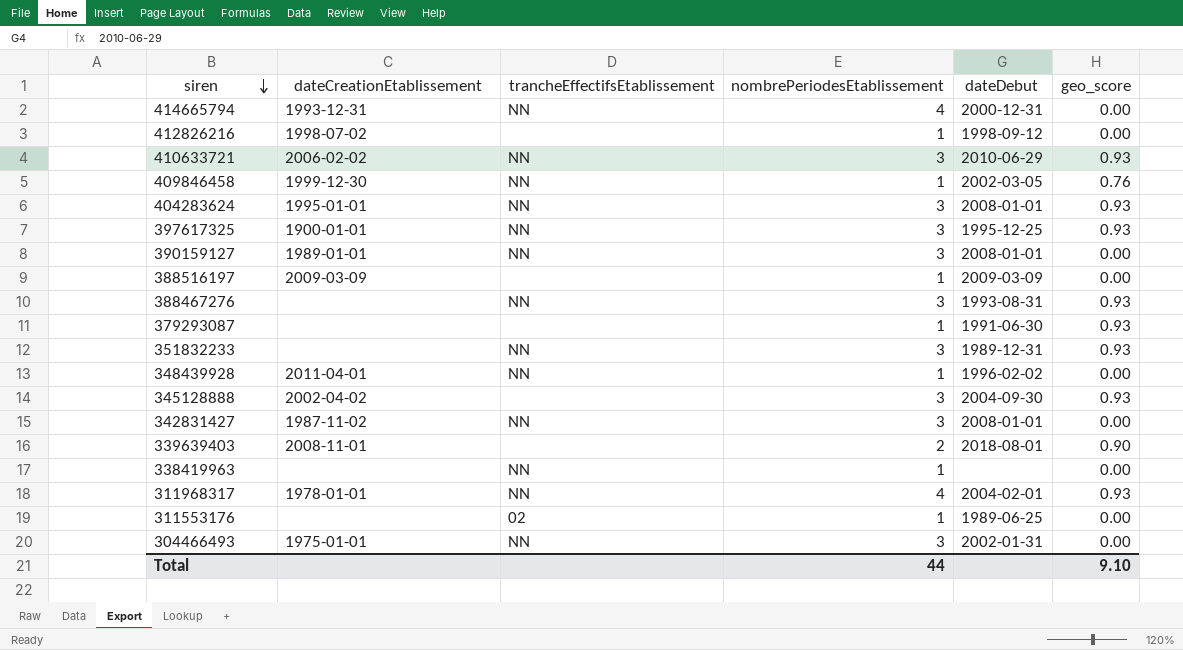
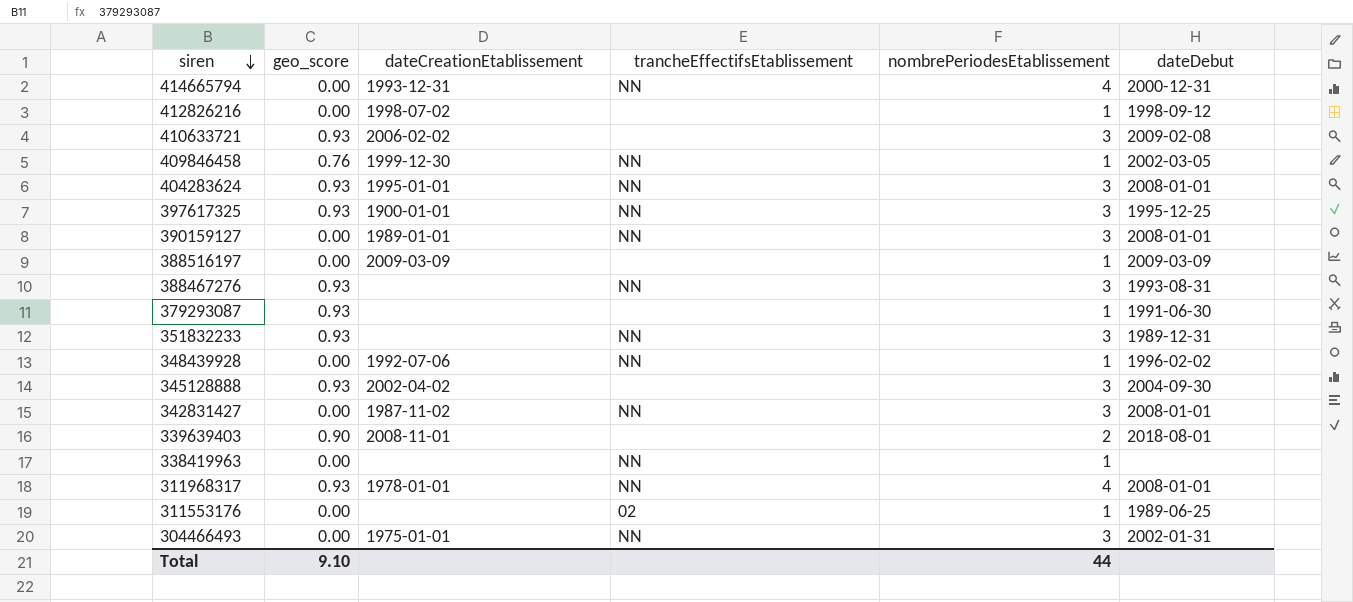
column geo_score | position: 6 -> 2
410633721 | trancheEffectifsEtablissement: NN -> none
410633721 | dateDebut: 2010-06-29 -> 2009-02-08
348439928 | dateCreationEtablissement: 2011-04-01 -> 1992-07-06
311968317 | dateDebut: 2004-02-01 -> 2008-01-01

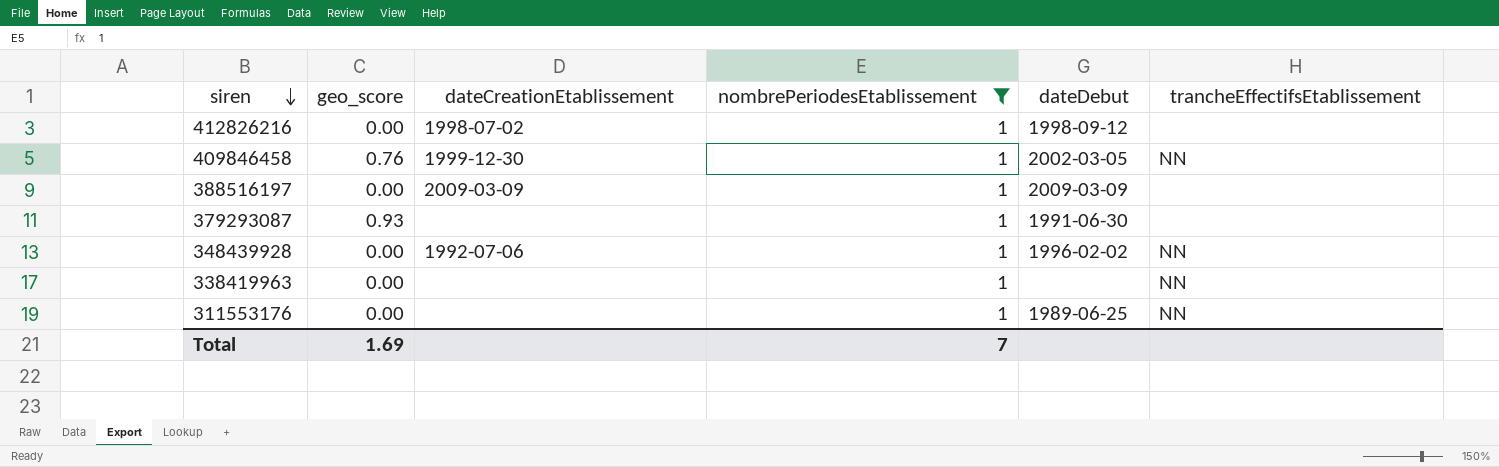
filter: none -> nombrePeriodesEtablissement = 1
column trancheEffectifsEtablissement | position: 4 -> 6
311553176 | trancheEffectifsEtablissement: 02 -> NN
Total | geo_score: 9.10 -> 1.69
Total | nombrePeriodesEtablissement: 44 -> 7

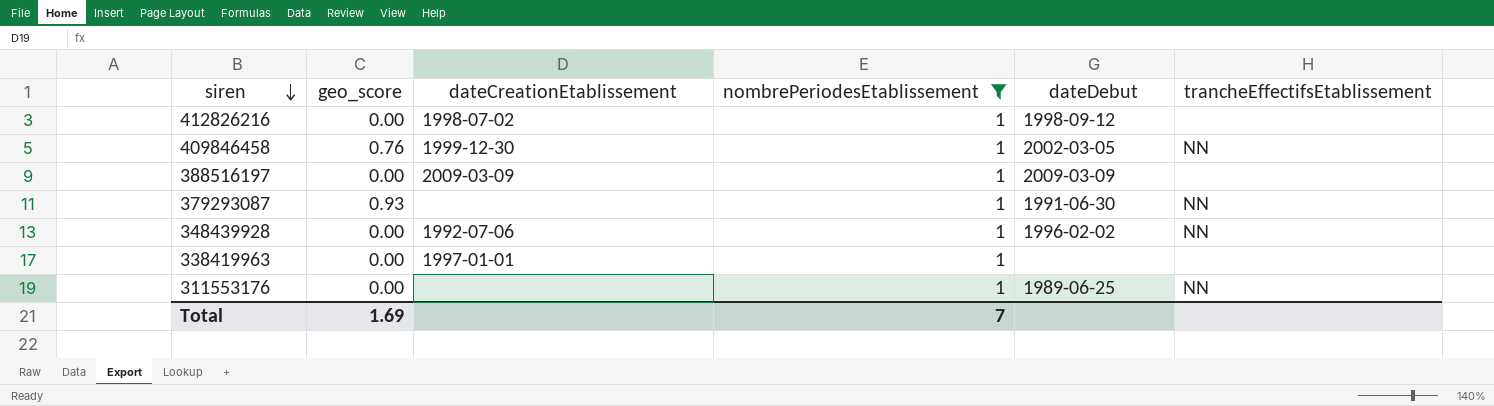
379293087 | trancheEffectifsEtablissement: none -> NN
338419963 | dateCreationEtablissement: none -> 1997-01-01
338419963 | trancheEffectifsEtablissement: NN -> none

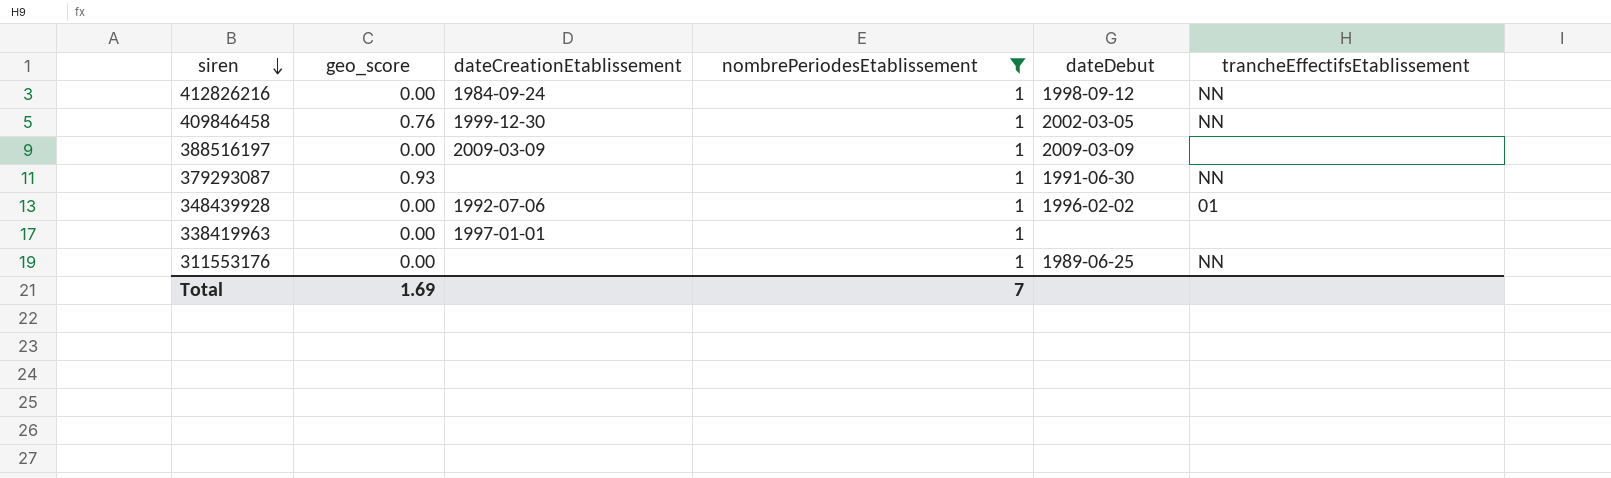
412826216 | dateCreationEtablissement: 1998-07-02 -> 1984-09-24
412826216 | trancheEffectifsEtablissement: none -> NN
348439928 | trancheEffectifsEtablissement: NN -> 01

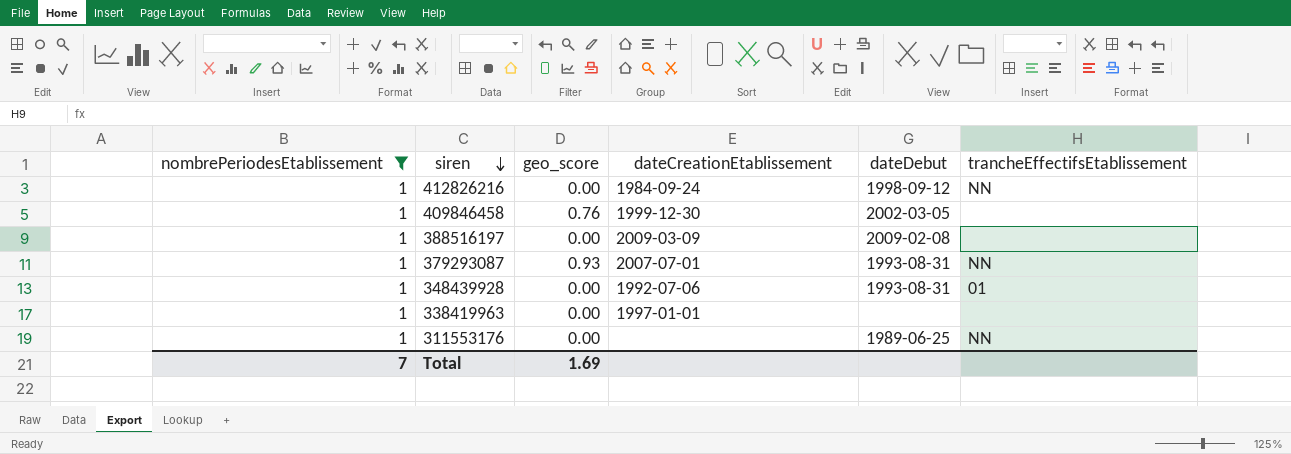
column nombrePeriodesEtablissement | position: 4 -> 1
409846458 | trancheEffectifsEtablissement: NN -> none
388516197 | dateDebut: 2009-03-09 -> 2009-02-08
379293087 | dateCreationEtablissement: none -> 2007-07-01
379293087 | dateDebut: 1991-06-30 -> 1993-08-31
348439928 | dateDebut: 1996-02-02 -> 1993-08-31

